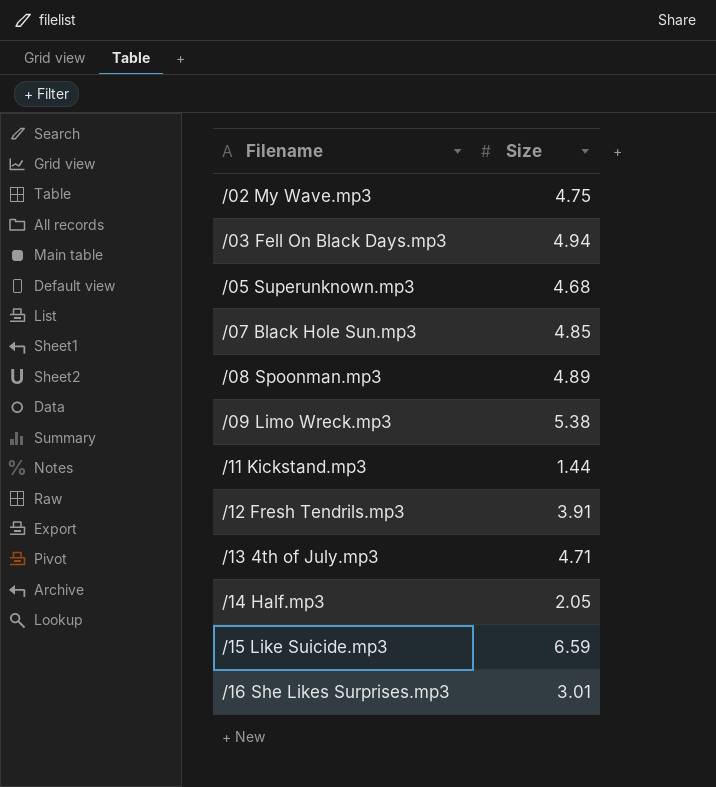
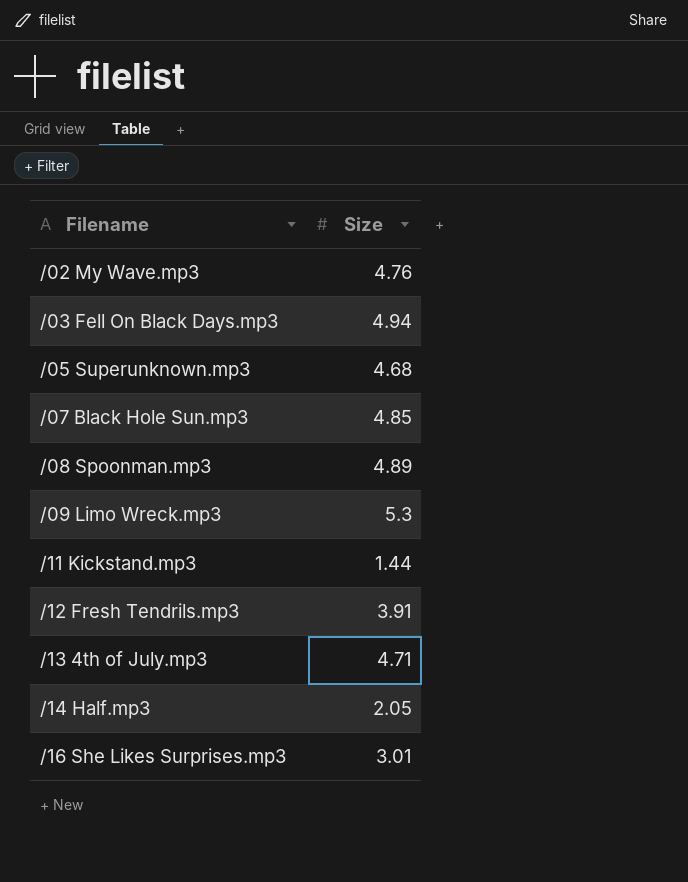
row /15 Like Suicide.mp3: 6.59 -> none
/02 My Wave.mp3 | Size: 4.75 -> 4.76
/09 Limo Wreck.mp3 | Size: 5.38 -> 5.3

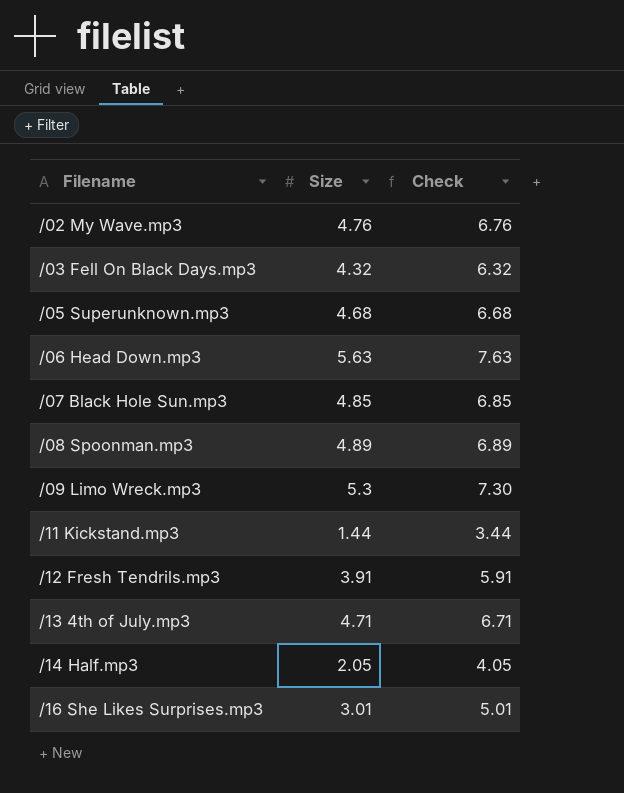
column Check | formula: none -> [Size] + 2
/03 Fell On Black Days.mp3 | Size: 4.94 -> 4.32
row /06 Head Down.mp3: none -> 5.63 | 7.63

